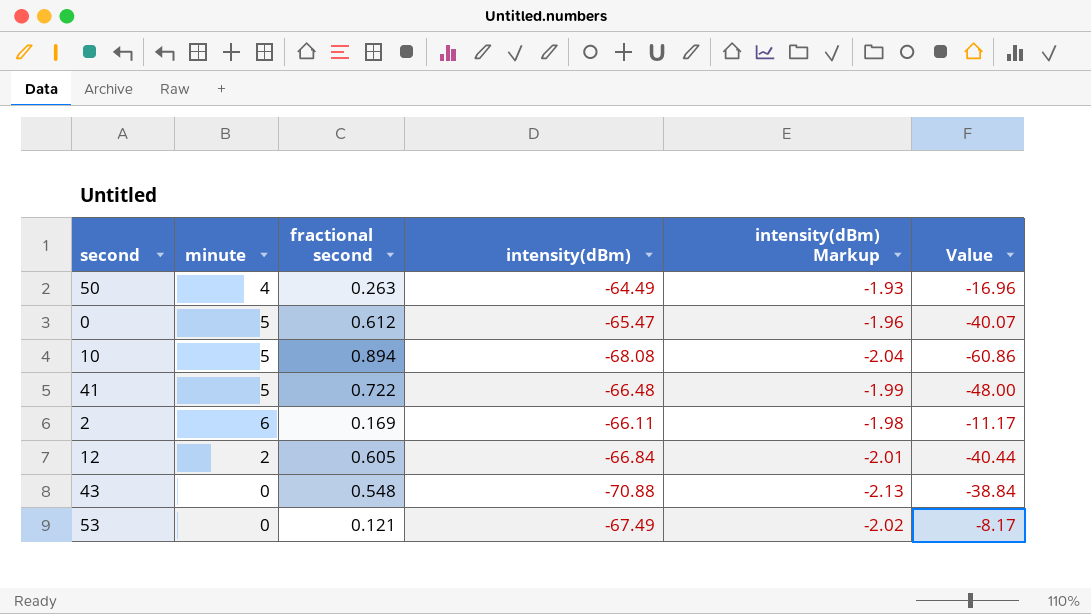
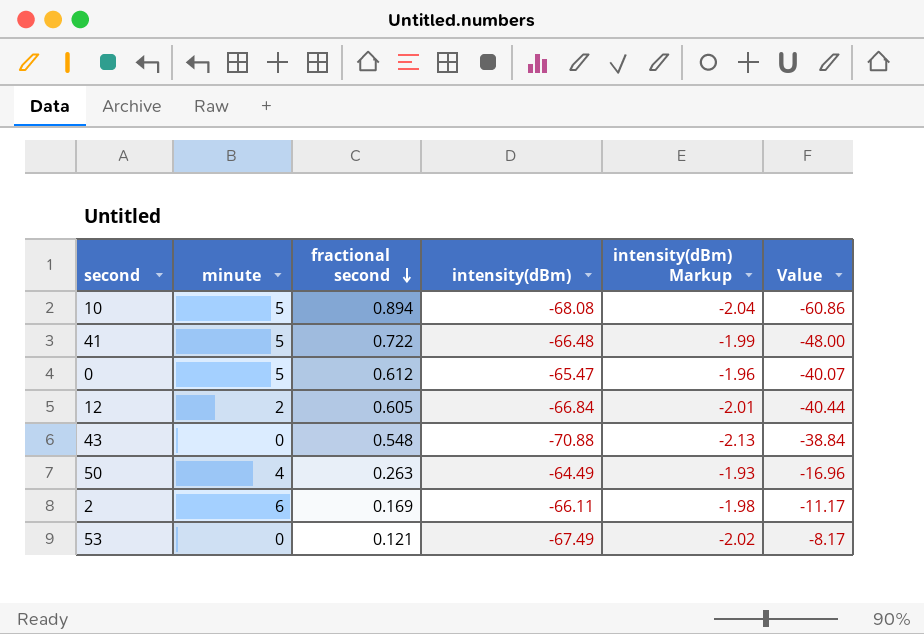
row order: none -> fractional second descending

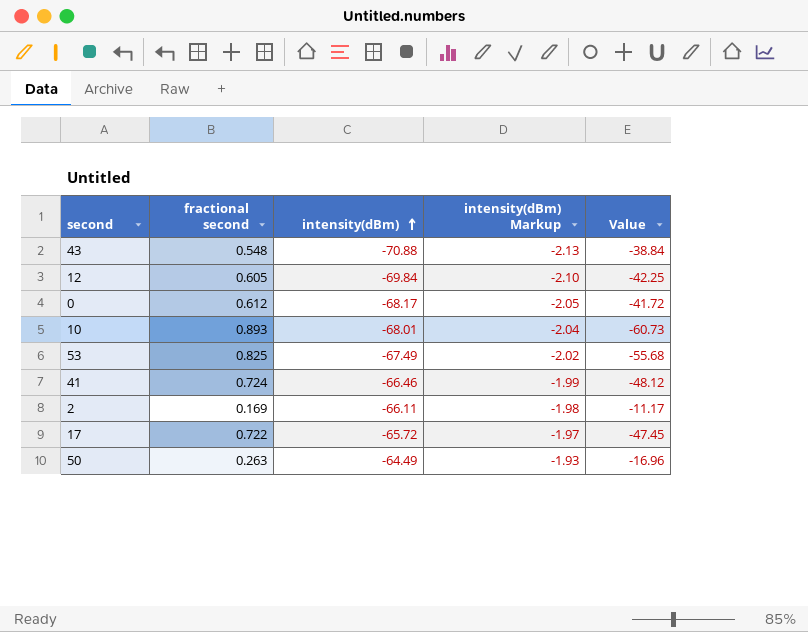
row order: fractional second descending -> intensity(dBm) ascending
column minute | position: 2 -> none
12 | intensity(dBm): -66.84 -> -69.84
12 | intensity(dBm) Markup: -2.01 -> -2.10
12 | Value: -40.44 -> -42.25
0 | intensity(dBm): -65.47 -> -68.17
0 | intensity(dBm) Markup: -1.96 -> -2.05
0 | Value: -40.07 -> -41.72
10 | fractional second: 0.894 -> 0.893
10 | intensity(dBm): -68.08 -> -68.01
10 | Value: -60.86 -> -60.73
53 | fractional second: 0.121 -> 0.825
53 | Value: -8.17 -> -55.68
41 | fractional second: 0.722 -> 0.724
41 | intensity(dBm): -66.48 -> -66.46
41 | Value: -48.00 -> -48.12
row 17: none -> 0.722 | -65.72 | -1.97 | -47.45

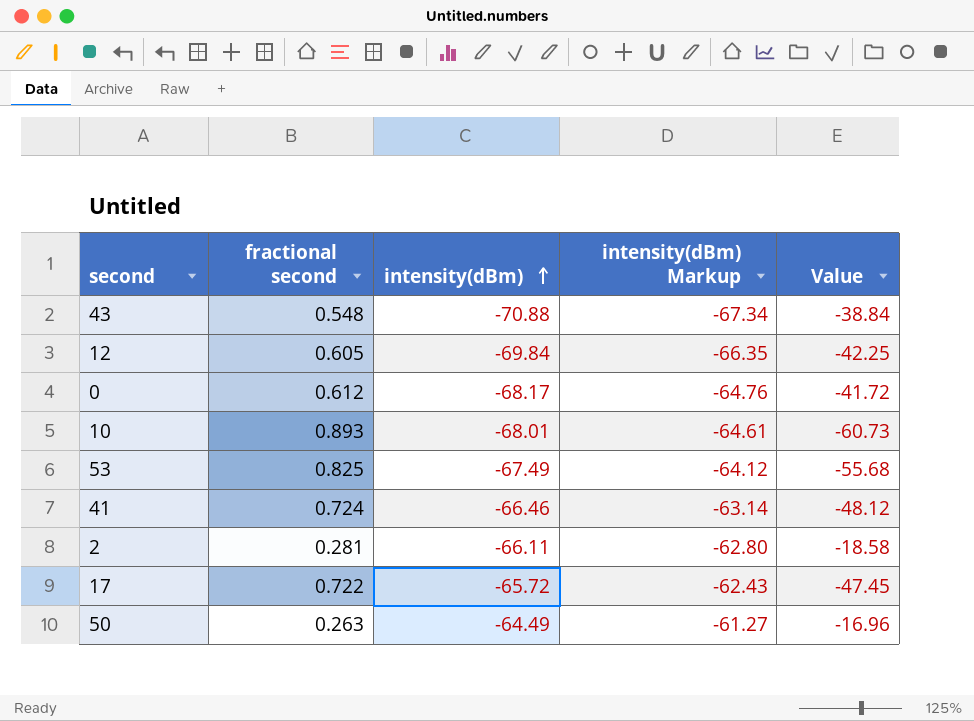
column intensity(dBm) Markup | formula: [intensity(dBm)] * 0.03 -> [intensity(dBm)] * 0.95
2 | fractional second: 0.169 -> 0.281
2 | Value: -11.17 -> -18.58

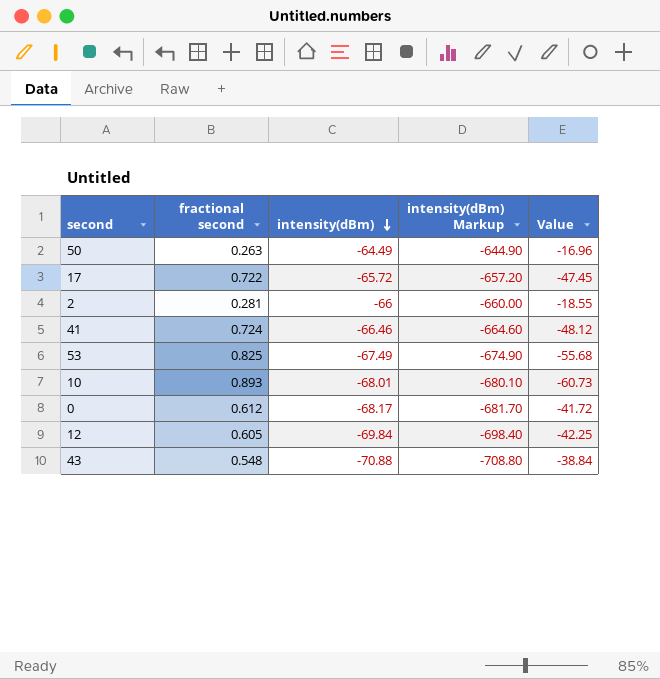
row order: intensity(dBm) ascending -> intensity(dBm) descending
column intensity(dBm) Markup | formula: [intensity(dBm)] * 0.95 -> [intensity(dBm)] * 10
2 | intensity(dBm): -66.11 -> -66
2 | Value: -18.58 -> -18.55

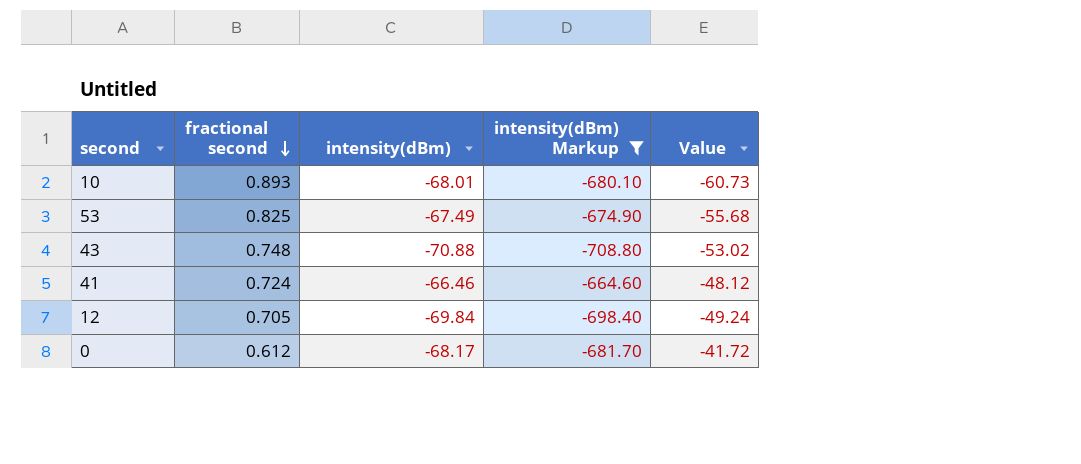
filter: none -> intensity(dBm) Markup <= -664.60
row order: intensity(dBm) descending -> fractional second descending
43 | fractional second: 0.548 -> 0.748
43 | Value: -38.84 -> -53.02
12 | fractional second: 0.605 -> 0.705
12 | Value: -42.25 -> -49.24

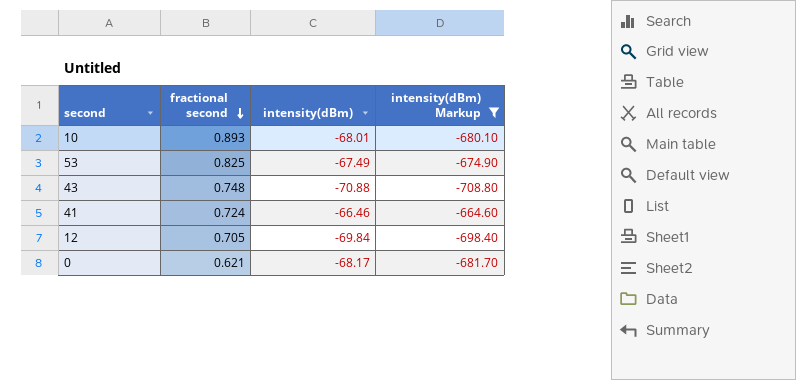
column Value | formula: [fractional second] * [intensity(dBm)] -> none
0 | fractional second: 0.612 -> 0.621

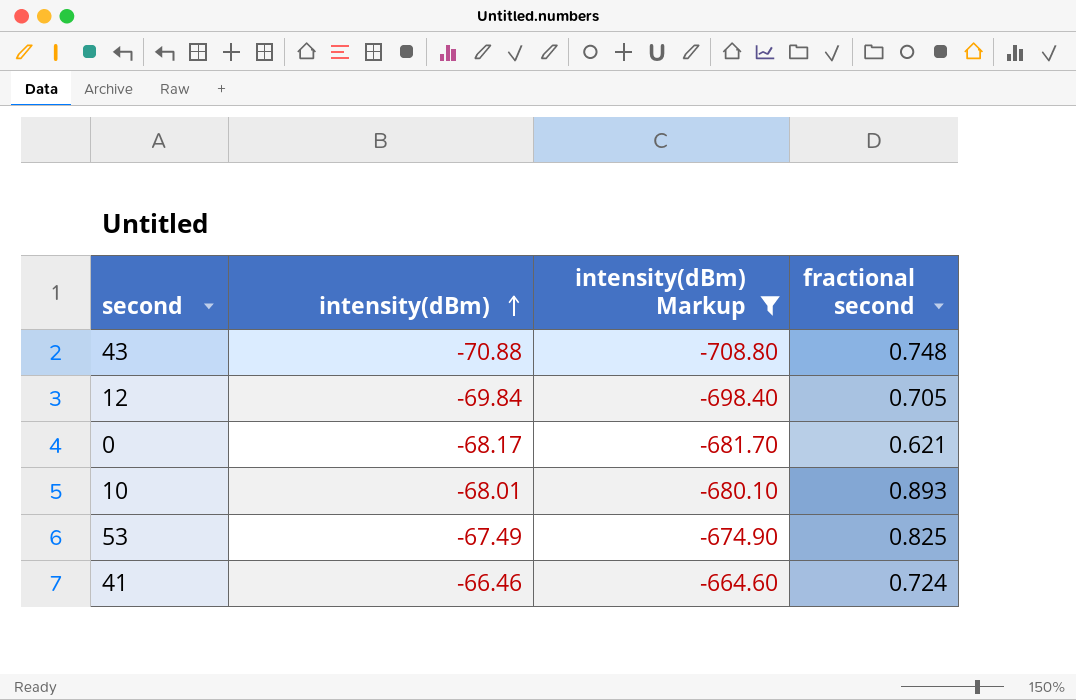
row order: fractional second descending -> intensity(dBm) ascending
column fractional second | position: 2 -> 4

